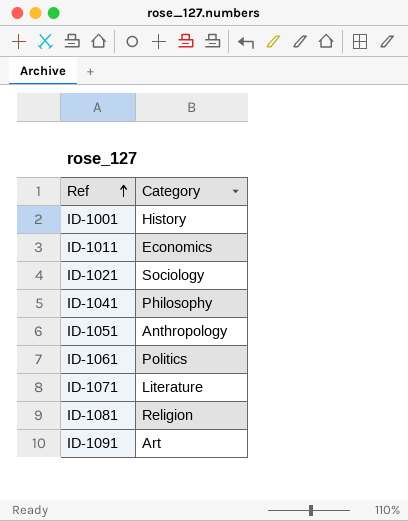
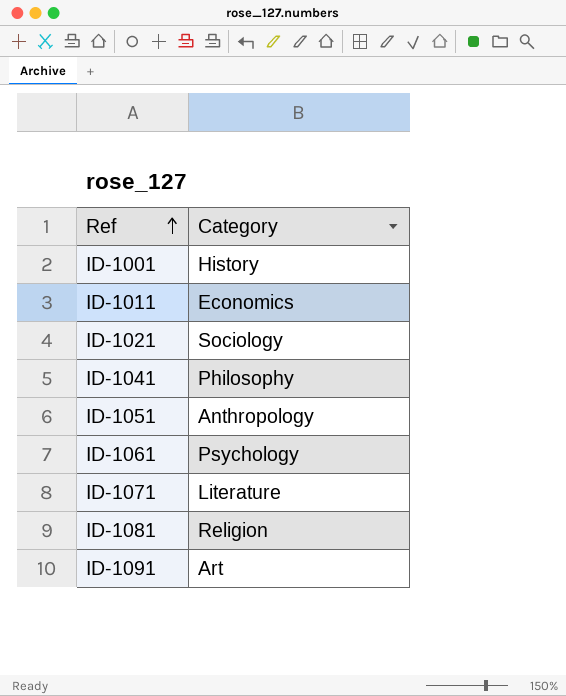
ID-1061 | Category: Politics -> Psychology

